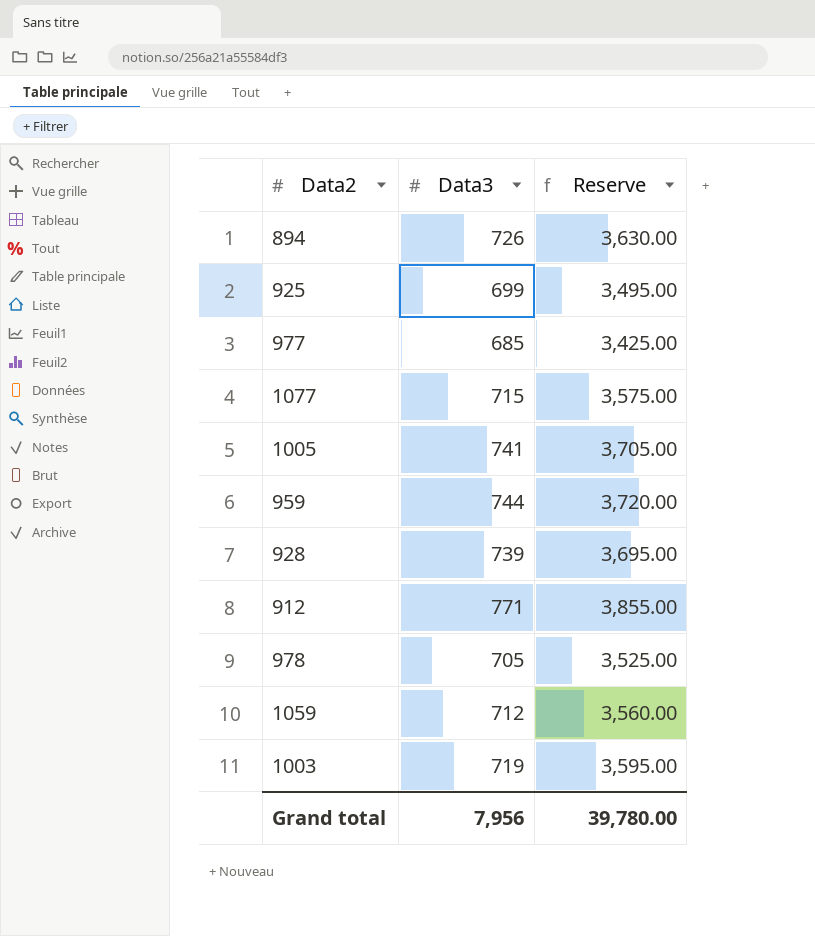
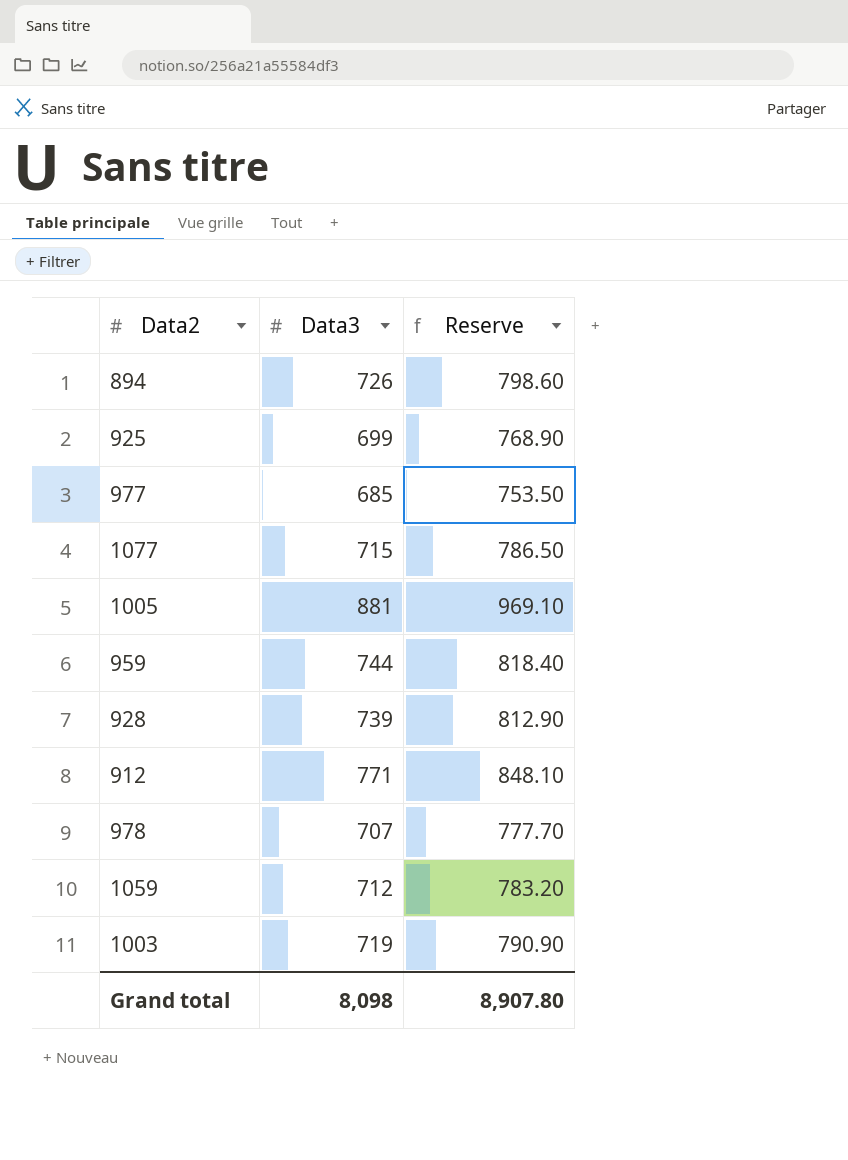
column Reserve | formula: [Data3] * 5 -> [Data3] * 1.1
1005 | Data3: 741 -> 881
978 | Data3: 705 -> 707
Grand total | Data3: 7,956 -> 8,098
Grand total | Reserve: 39,780.00 -> 8,907.80

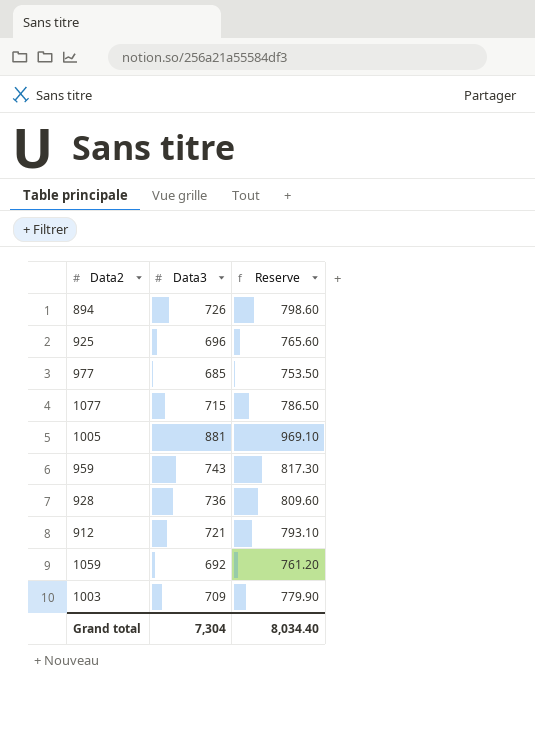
row 978: 707 | 777.70 -> none
925 | Data3: 699 -> 696
925 | Reserve: 768.90 -> 765.60
959 | Data3: 744 -> 743
959 | Reserve: 818.40 -> 817.30
928 | Data3: 739 -> 736
928 | Reserve: 812.90 -> 809.60
912 | Data3: 771 -> 721
912 | Reserve: 848.10 -> 793.10
1059 | Data3: 712 -> 692
1059 | Reserve: 783.20 -> 761.20
1003 | Data3: 719 -> 709
1003 | Reserve: 790.90 -> 779.90
Grand total | Data3: 8,098 -> 7,304
Grand total | Reserve: 8,907.80 -> 8,034.40

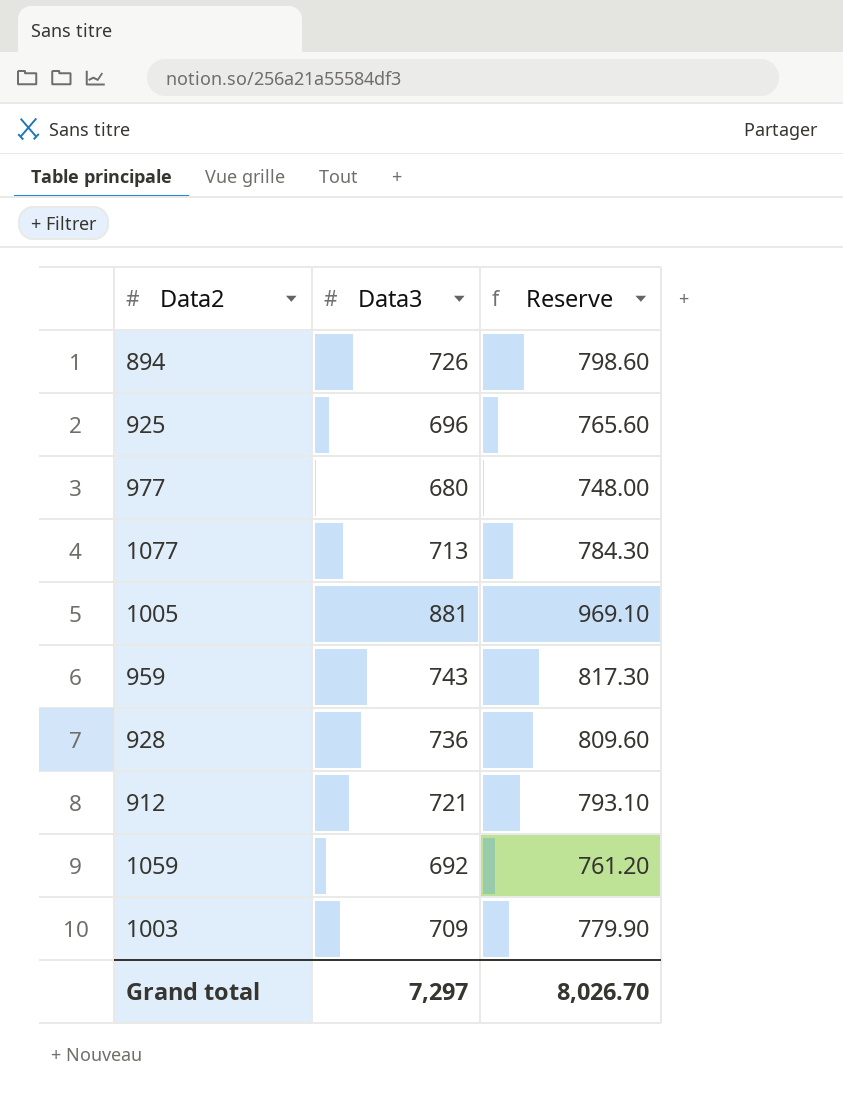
977 | Data3: 685 -> 680
977 | Reserve: 753.50 -> 748.00
1077 | Data3: 715 -> 713
1077 | Reserve: 786.50 -> 784.30
Grand total | Data3: 7,304 -> 7,297
Grand total | Reserve: 8,034.40 -> 8,026.70

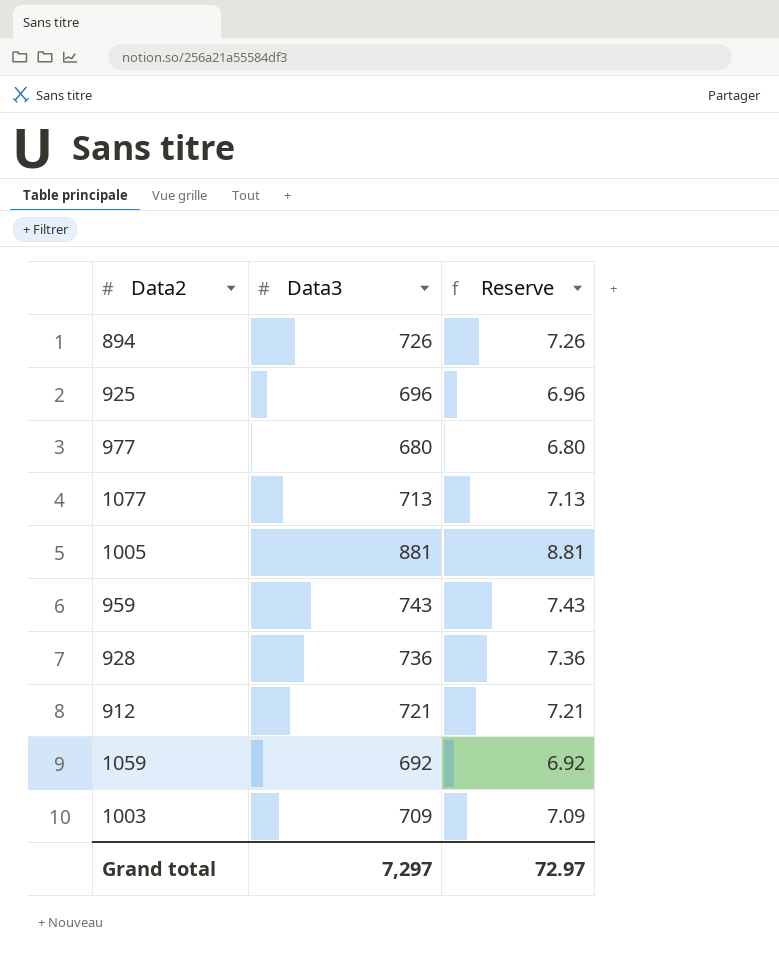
column Reserve | formula: [Data3] * 1.1 -> [Data3] * 0.01
Grand total | Reserve: 8,026.70 -> 72.97

